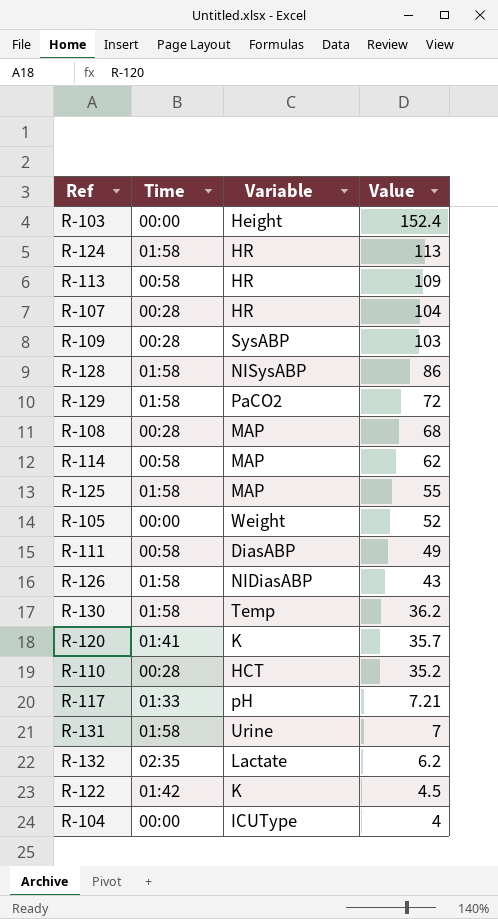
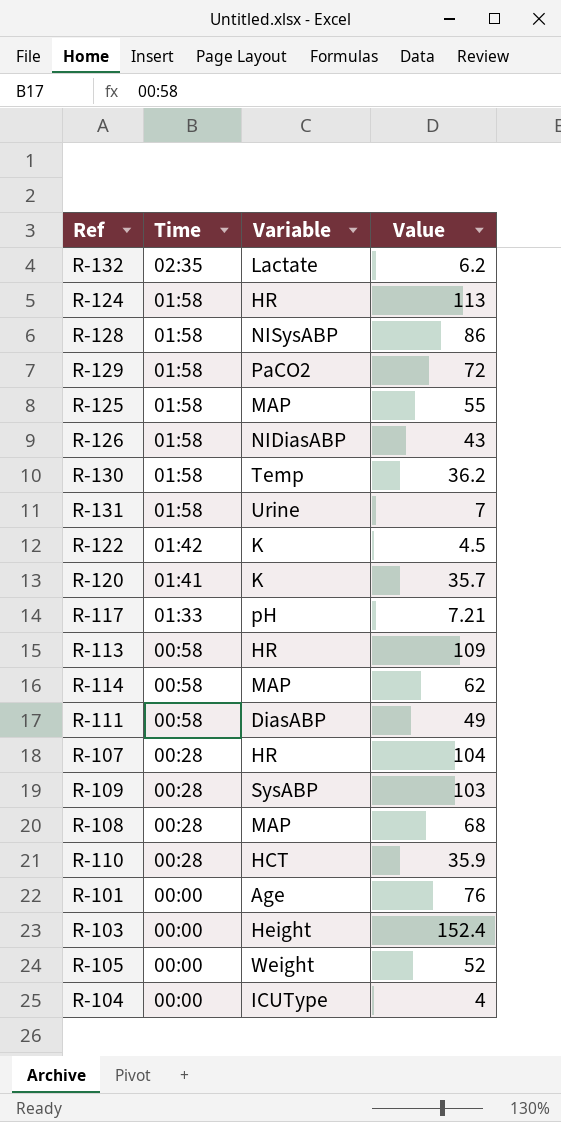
row order: Value descending -> Time descending
R-110 | Value: 35.2 -> 35.9
row R-101: none -> 00:00 | Age | 76

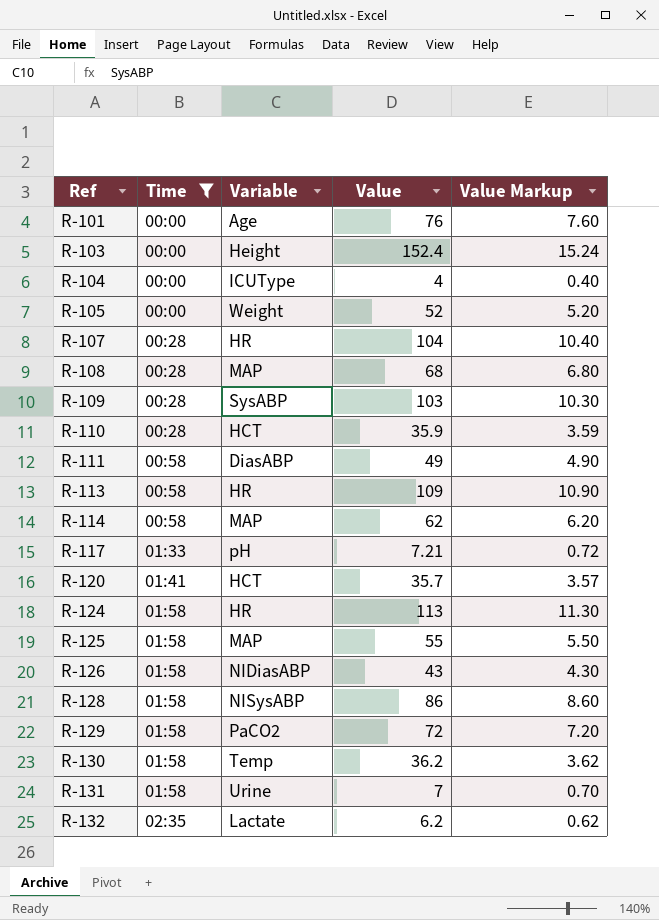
filter: none -> Time != 01:42
row order: Time descending -> Ref ascending
column Value Markup | formula: none -> [Value] * 0.1
R-120 | Variable: K -> HCT

